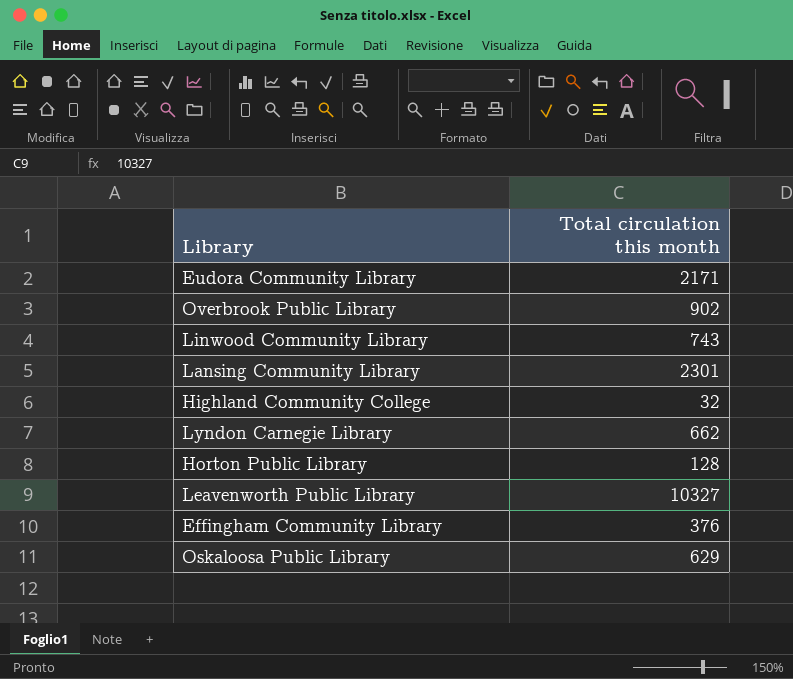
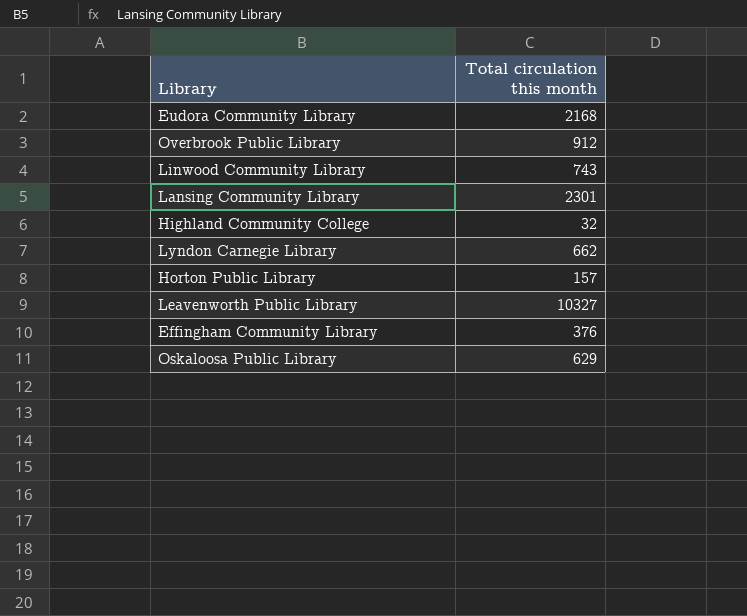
Eudora Community Library | Total circulation this month: 2171 -> 2168
Overbrook Public Library | Total circulation this month: 902 -> 912
Horton Public Library | Total circulation this month: 128 -> 157

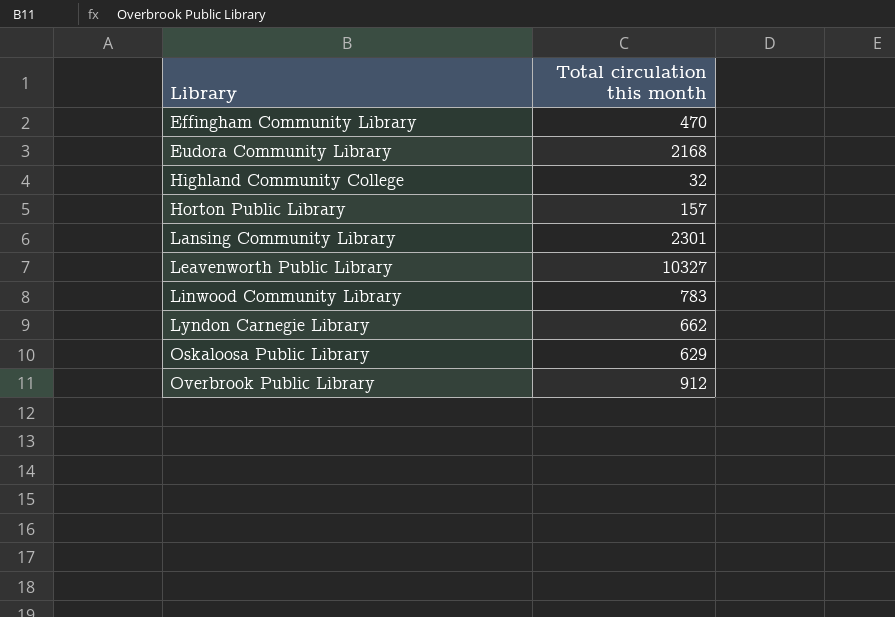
row order: none -> Library ascending
Effingham Community Library | Total circulation this month: 376 -> 470
Linwood Community Library | Total circulation this month: 743 -> 783

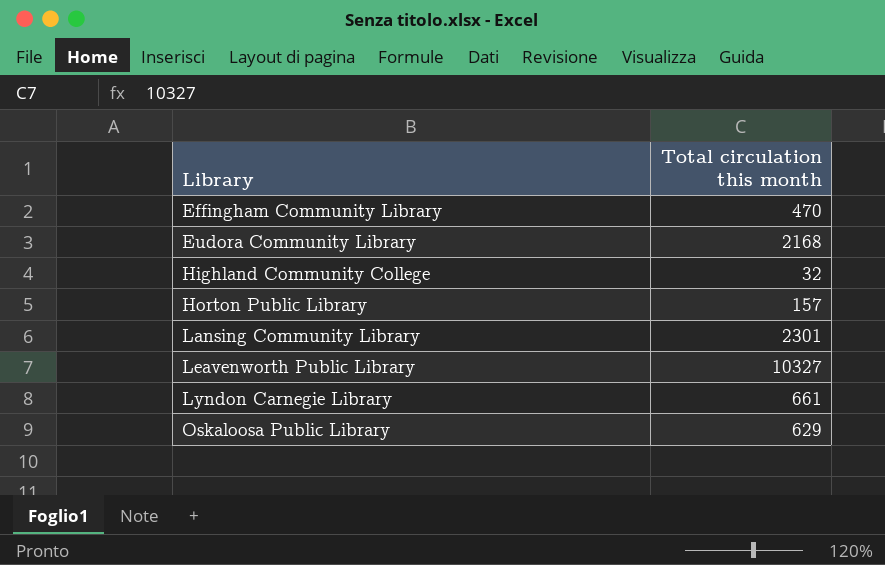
row Linwood Community Library: 783 -> none
row Overbrook Public Library: 912 -> none
Lyndon Carnegie Library | Total circulation this month: 662 -> 661

